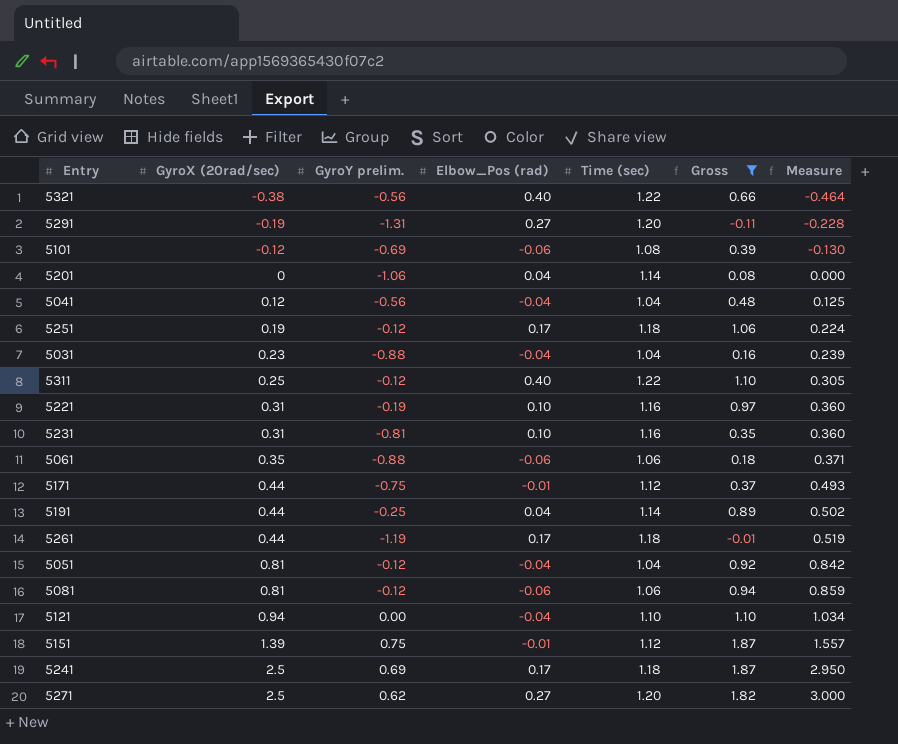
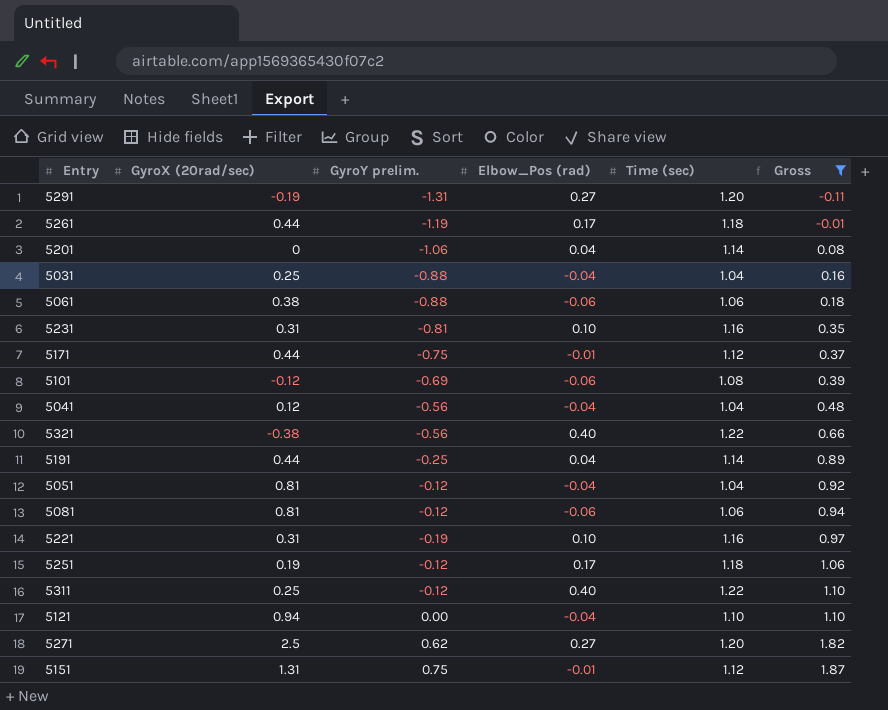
row order: GyroX (20rad/sec) ascending -> Gross ascending
column Measure | formula: [GyroX (20rad/sec)] * [Time (sec)] -> none
row 5241: 2.5 | 0.69 | 0.17 | 1.18 | 1.87 | 2.950 -> none
5031 | GyroX (20rad/sec): 0.23 -> 0.25
5061 | GyroX (20rad/sec): 0.35 -> 0.38
5151 | GyroX (20rad/sec): 1.39 -> 1.31

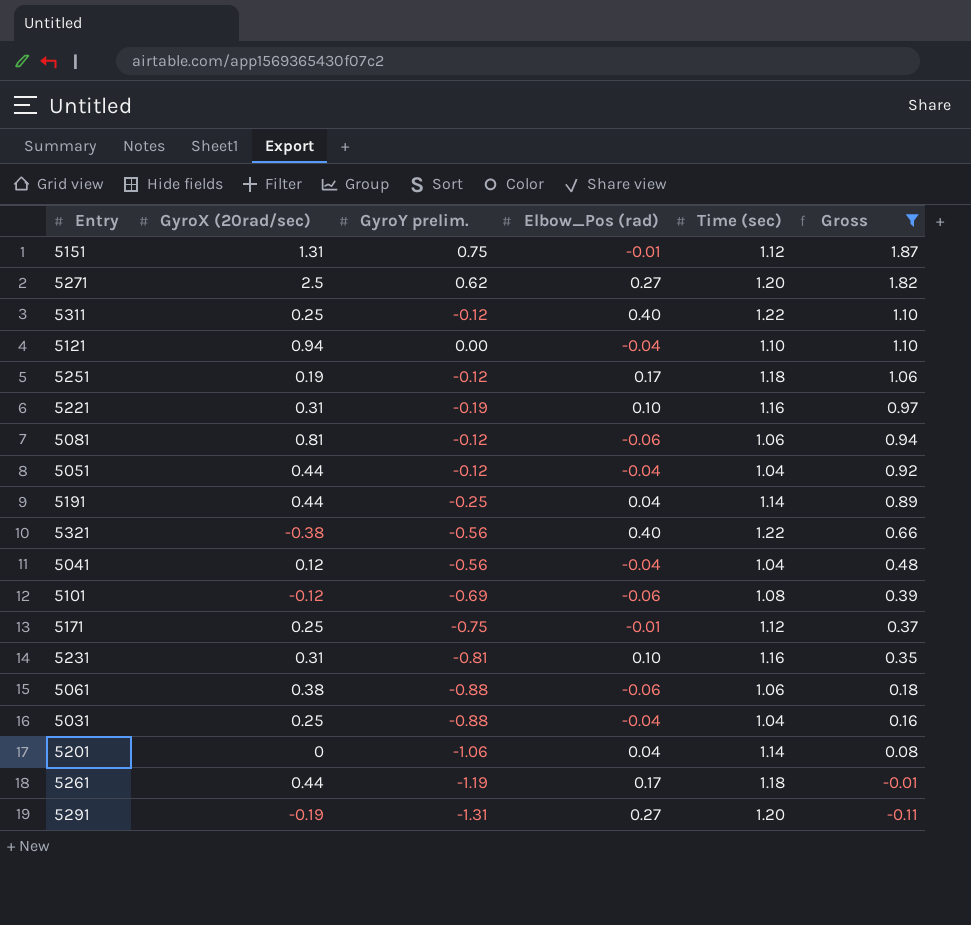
row order: Gross ascending -> Gross descending
5051 | GyroX (20rad/sec): 0.81 -> 0.44
5171 | GyroX (20rad/sec): 0.44 -> 0.25

